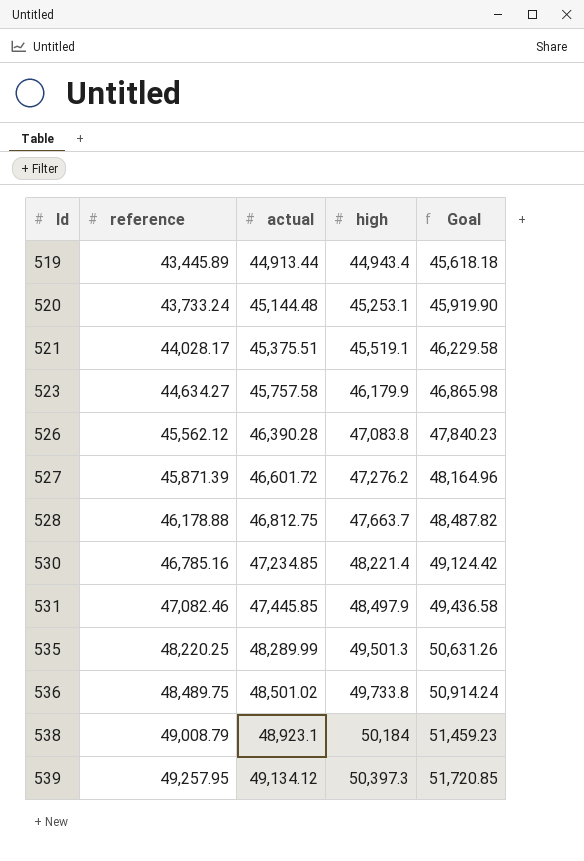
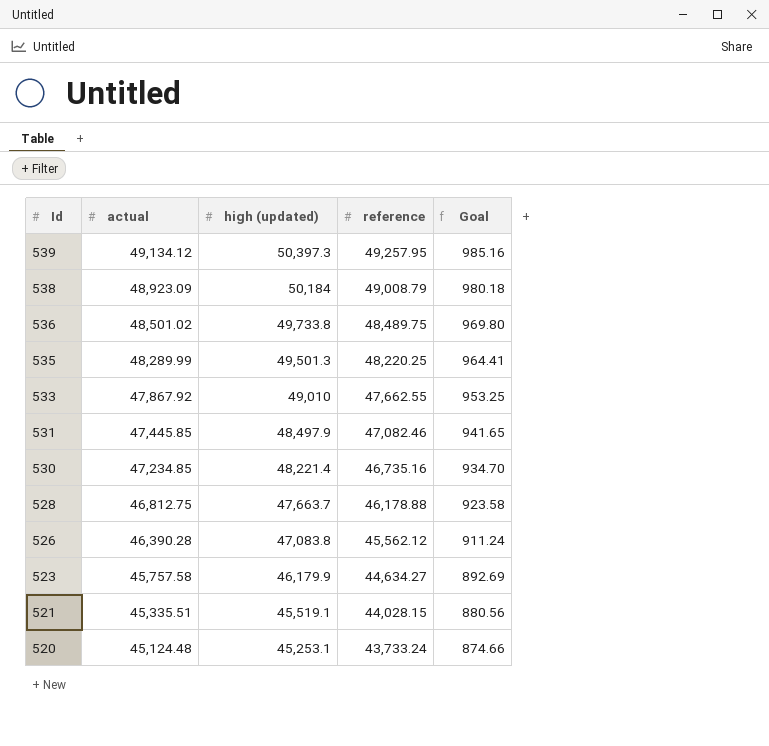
row order: Id ascending -> Id descending
column name: high -> high (updated)
column reference | position: 2 -> 4
column Goal | formula: [reference] * 1.05 -> [reference] * 0.02
row 519: 43,445.89 | 44,913.44 | 44,943.4 | 45,618.18 -> none
row 527: 45,871.39 | 46,601.72 | 47,276.2 | 48,164.96 -> none
538 | actual: 48,923.1 -> 48,923.09
row 533: none -> 47,867.92 | 49,010 | 47,662.55 | 953.25
530 | reference: 46,785.16 -> 46,735.16
521 | actual: 45,375.51 -> 45,335.51
521 | reference: 44,028.17 -> 44,028.15
520 | actual: 45,144.48 -> 45,124.48

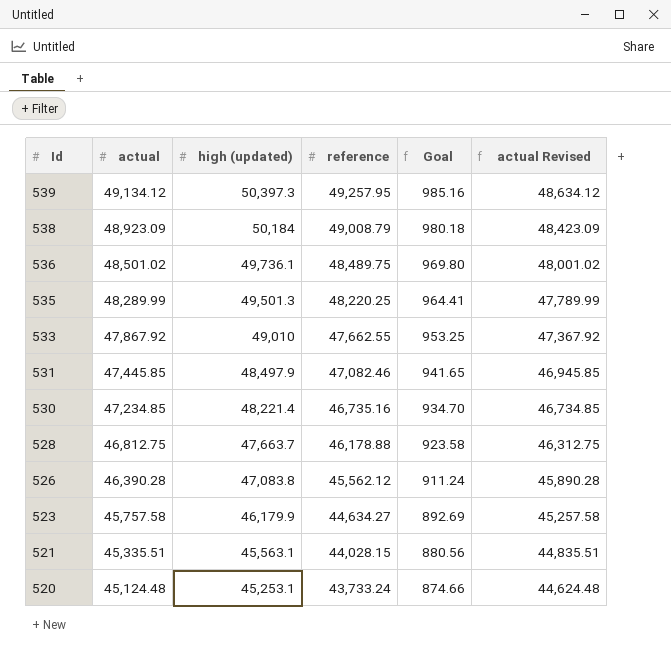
column actual Revised | formula: none -> [actual] - 500
536 | high (updated): 49,733.8 -> 49,736.1
521 | high (updated): 45,519.1 -> 45,563.1

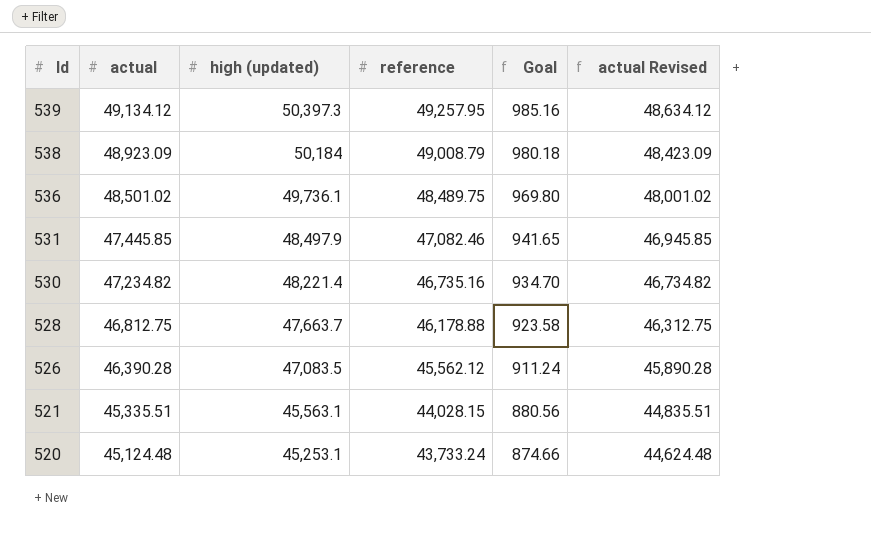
row 535: 48,289.99 | 49,501.3 | 48,220.25 | 964.41 | 47,789.99 -> none
row 533: 47,867.92 | 49,010 | 47,662.55 | 953.25 | 47,367.92 -> none
row 523: 45,757.58 | 46,179.9 | 44,634.27 | 892.69 | 45,257.58 -> none
530 | actual: 47,234.85 -> 47,234.82
530 | actual Revised: 46,734.85 -> 46,734.82
526 | high (updated): 47,083.8 -> 47,083.5

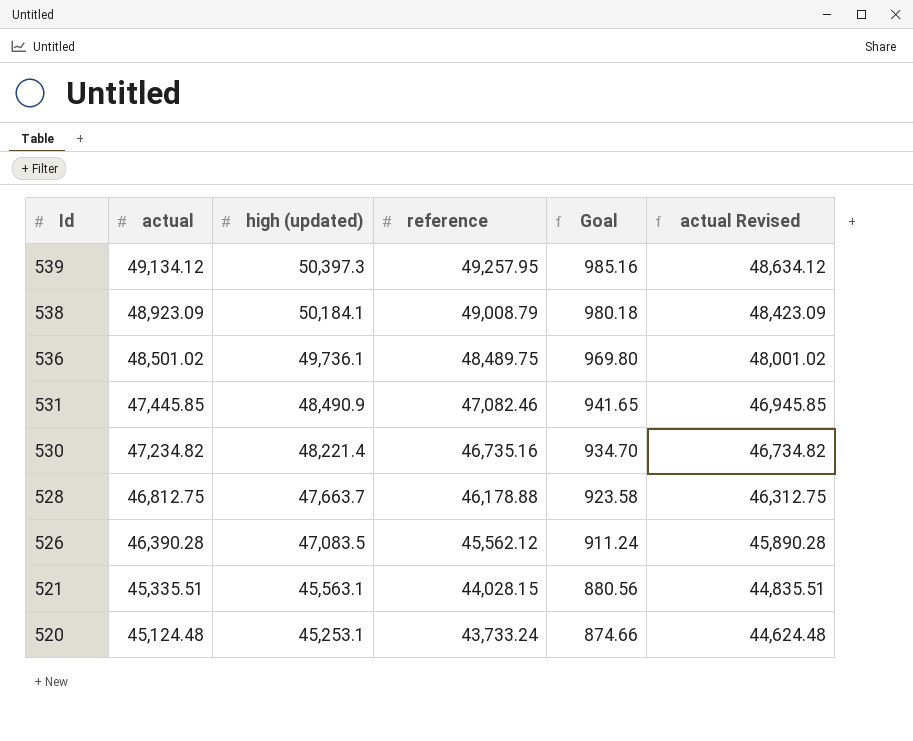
538 | high (updated): 50,184 -> 50,184.1
531 | high (updated): 48,497.9 -> 48,490.9

